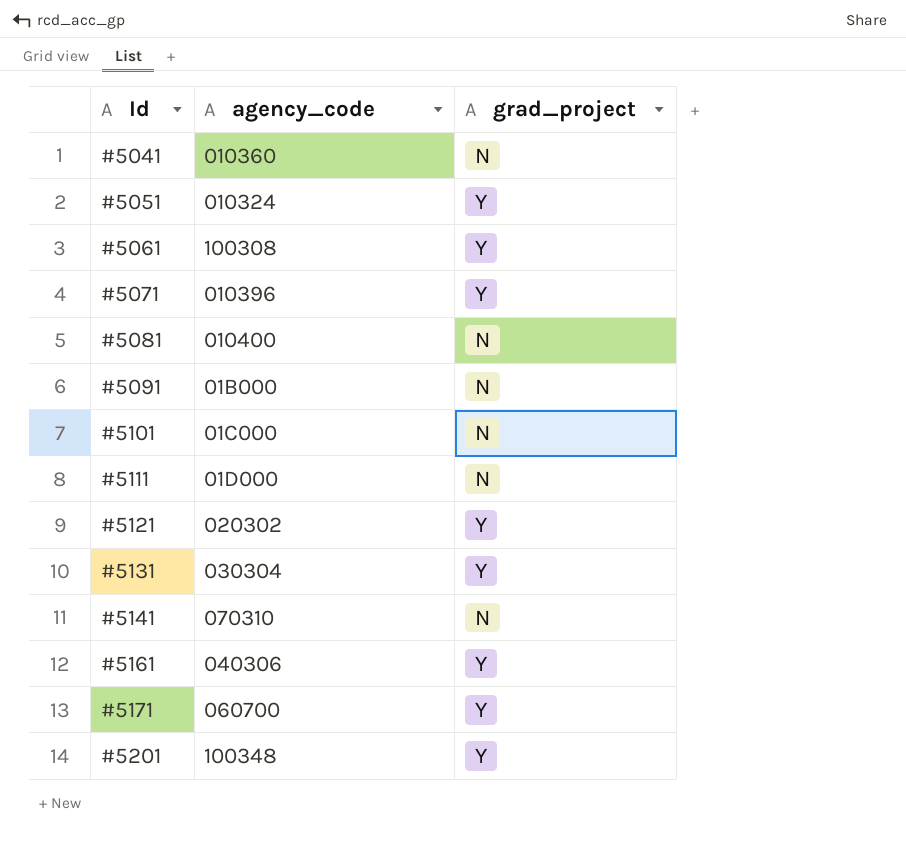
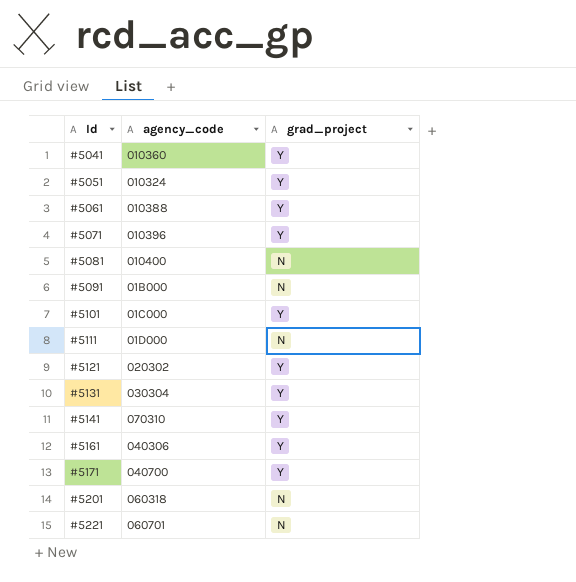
#5041 | grad_project: N -> Y
#5061 | agency_code: 100308 -> 010388
#5101 | grad_project: N -> Y
#5141 | grad_project: N -> Y
#5171 | agency_code: 060700 -> 040700
#5201 | agency_code: 100348 -> 060318
#5201 | grad_project: Y -> N
row #5221: none -> 060701 | N

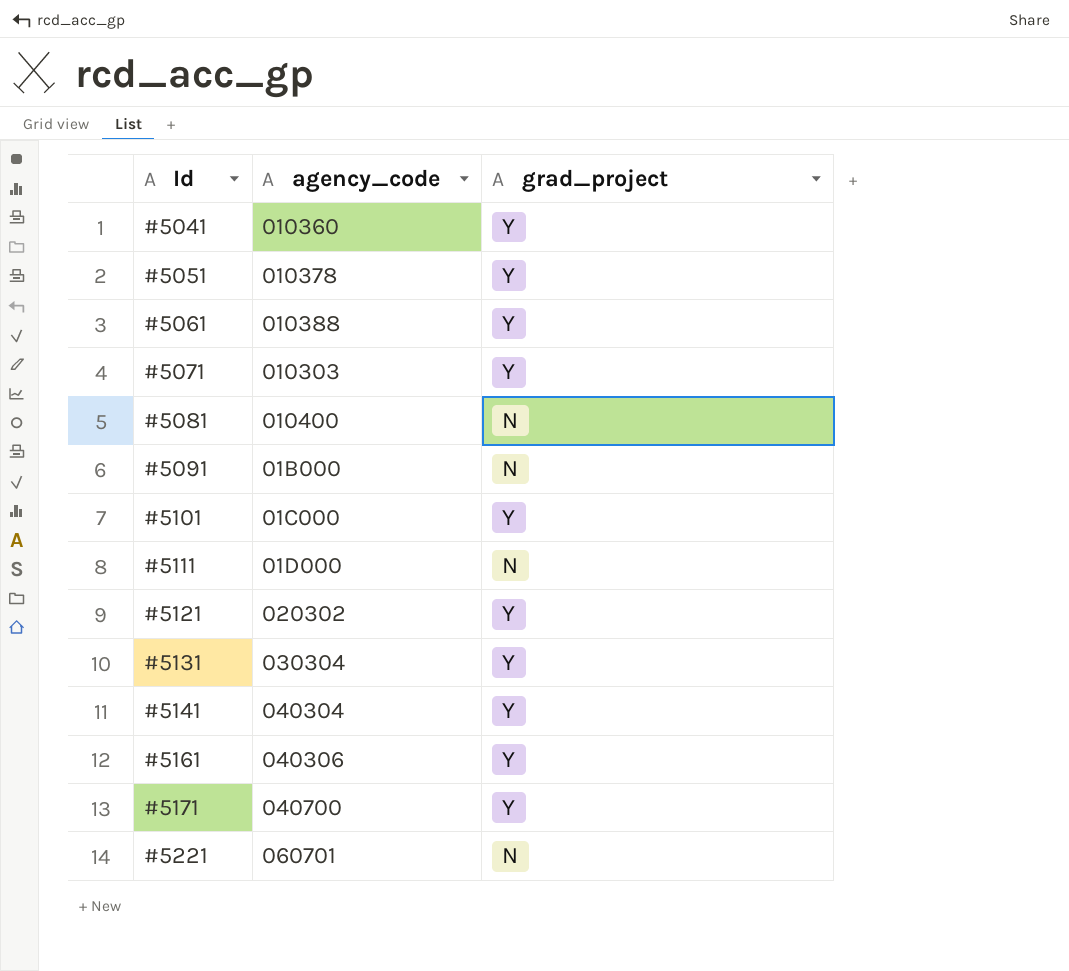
row #5201: 060318 | N -> none
#5051 | agency_code: 010324 -> 010378
#5071 | agency_code: 010396 -> 010303
#5141 | agency_code: 070310 -> 040304

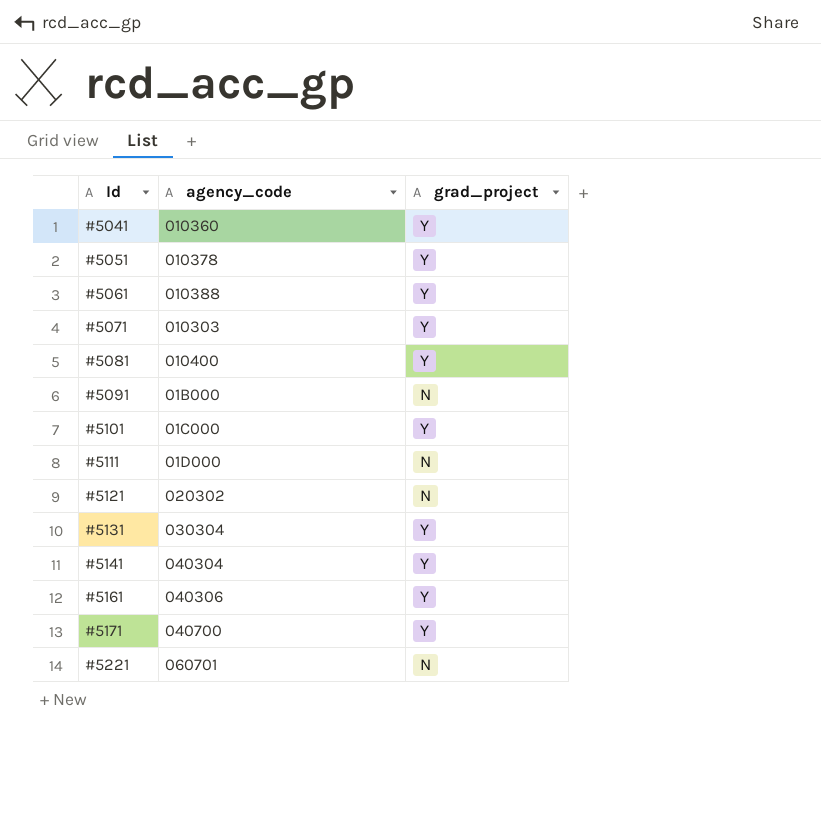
#5081 | grad_project: N -> Y
#5121 | grad_project: Y -> N

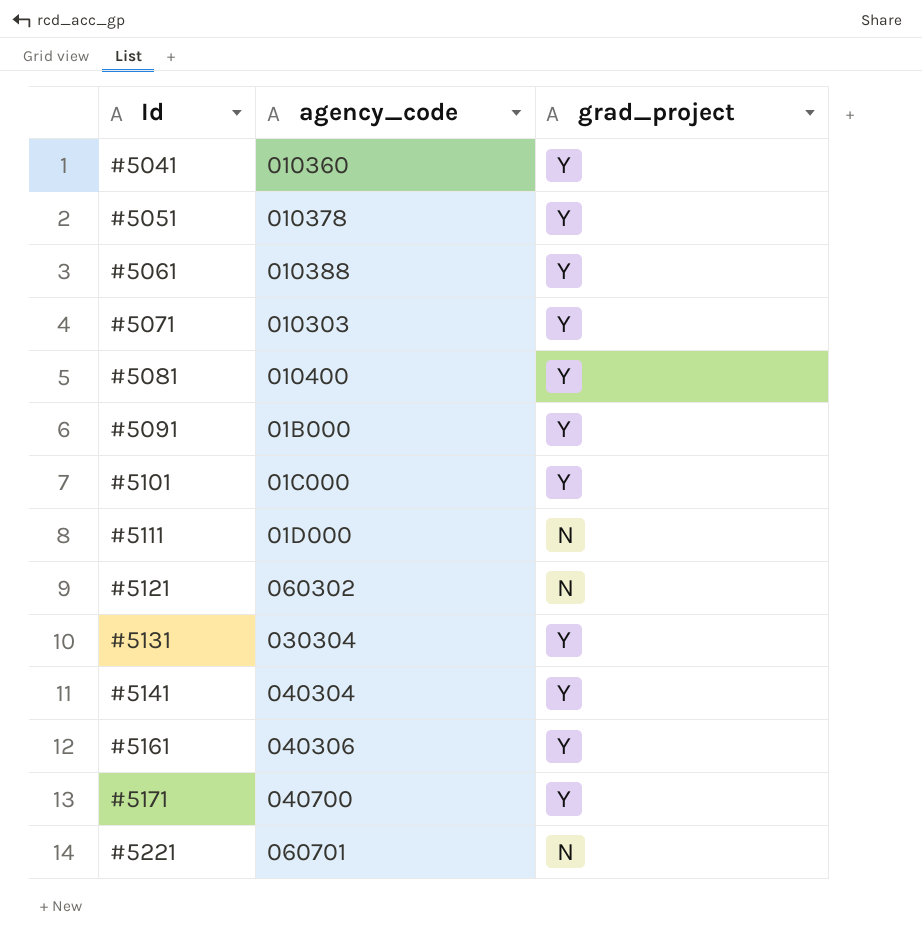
#5091 | grad_project: N -> Y
#5121 | agency_code: 020302 -> 060302

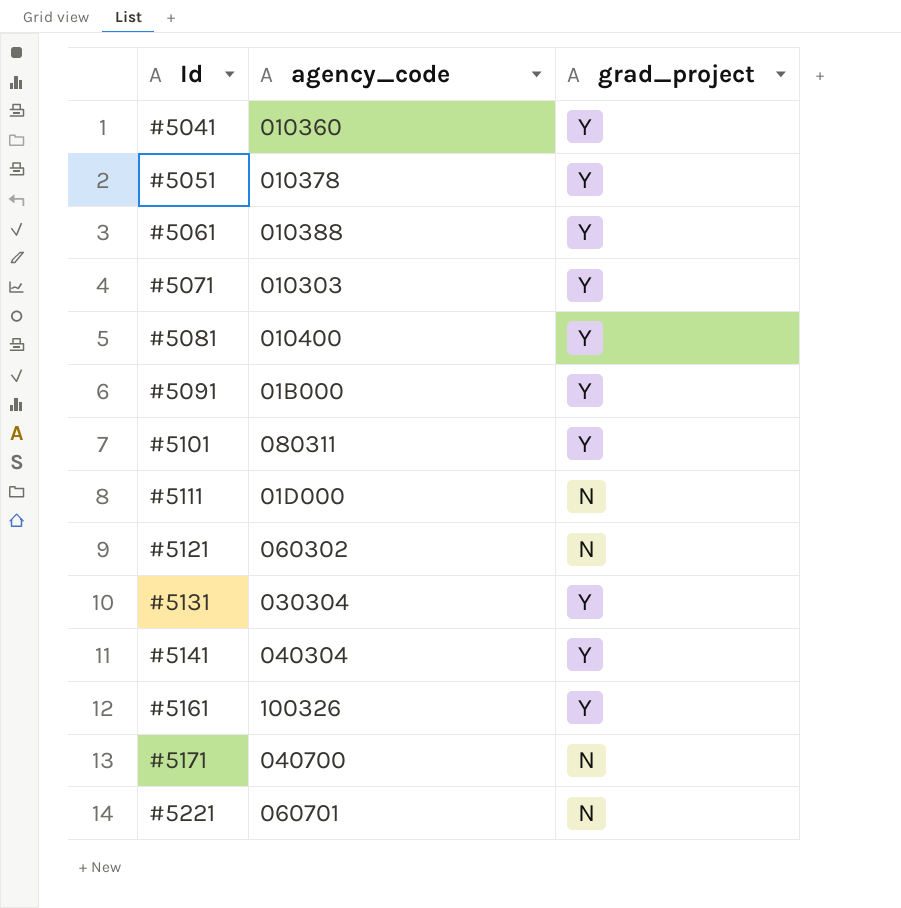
#5101 | agency_code: 01C000 -> 080311
#5161 | agency_code: 040306 -> 100326
#5171 | grad_project: Y -> N

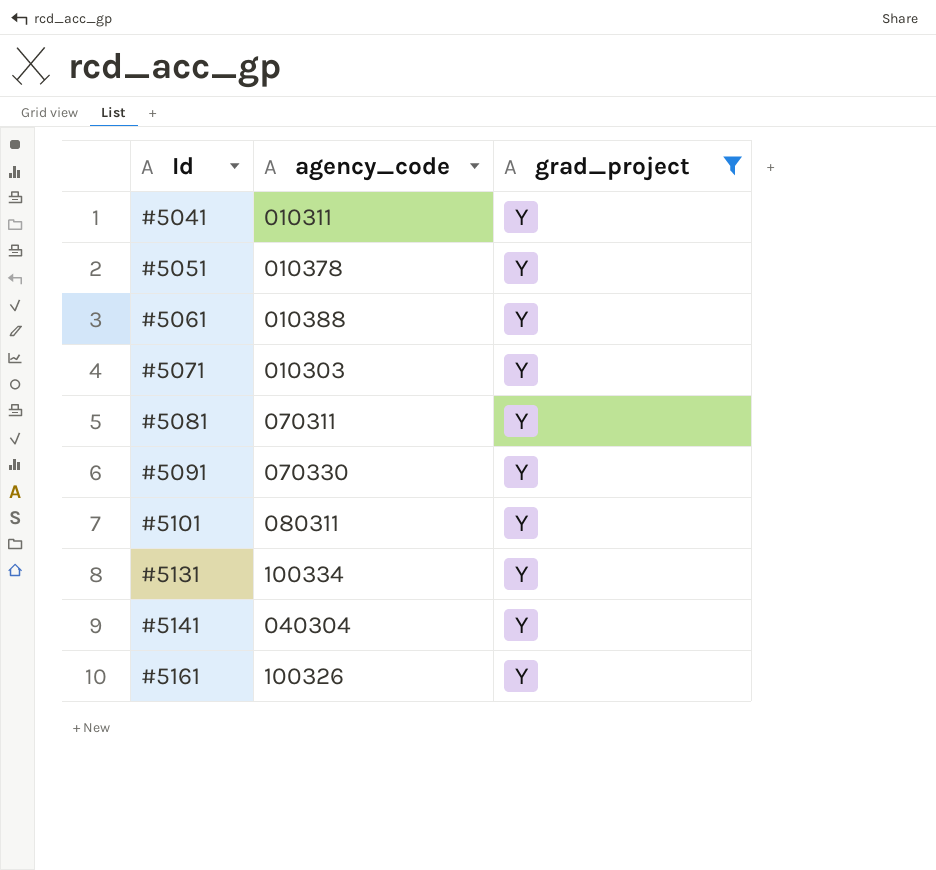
filter: none -> grad_project = Y
#5041 | agency_code: 010360 -> 010311
#5081 | agency_code: 010400 -> 070311
#5091 | agency_code: 01B000 -> 070330
#5131 | agency_code: 030304 -> 100334

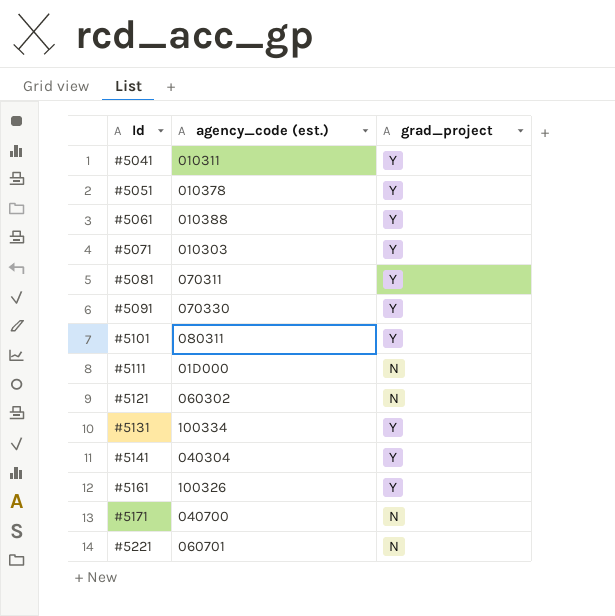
filter: grad_project = Y -> none
column name: agency_code -> agency_code (est.)

